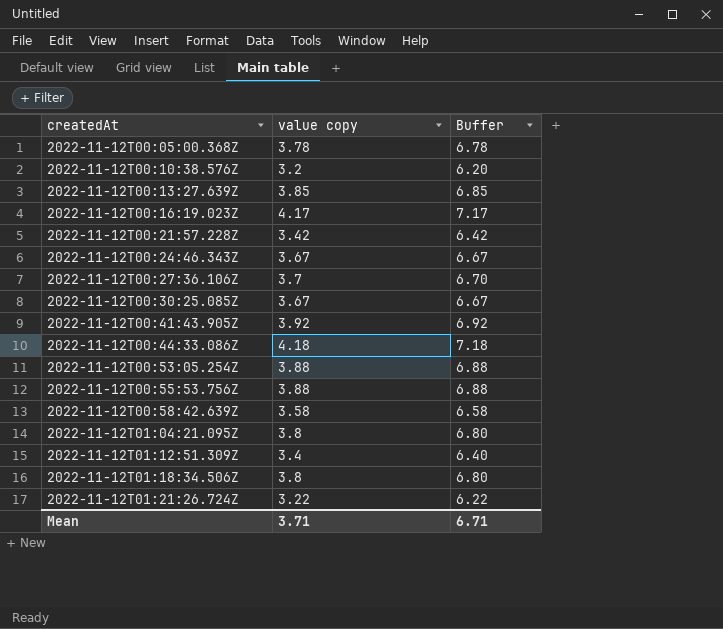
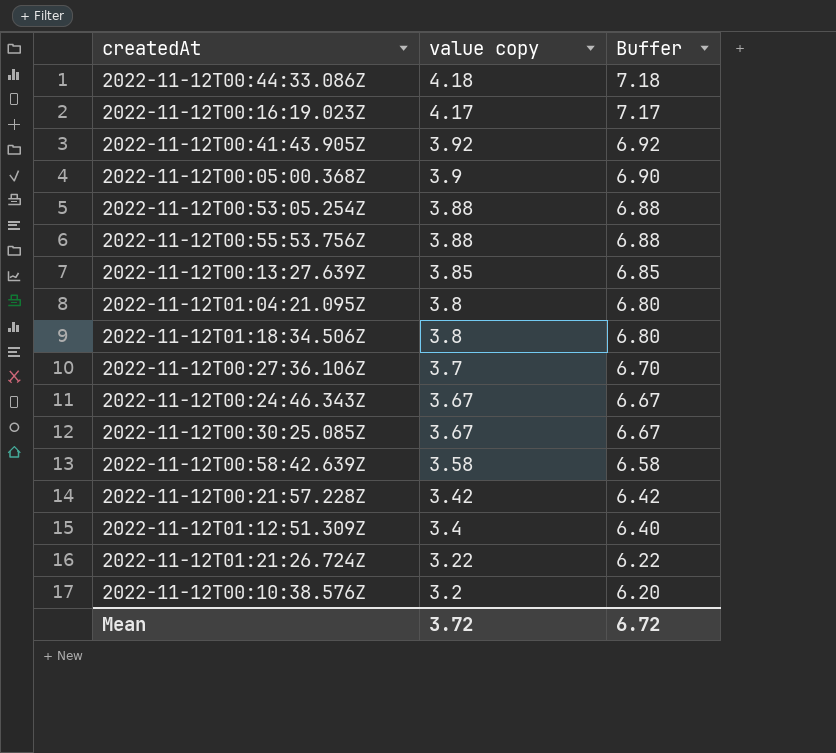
row order: createdAt ascending -> value copy descending
2022-11-12T00:05:00.368Z | value copy: 3.78 -> 3.9
2022-11-12T00:05:00.368Z | Buffer: 6.78 -> 6.90
Mean | value copy: 3.71 -> 3.72
Mean | Buffer: 6.71 -> 6.72

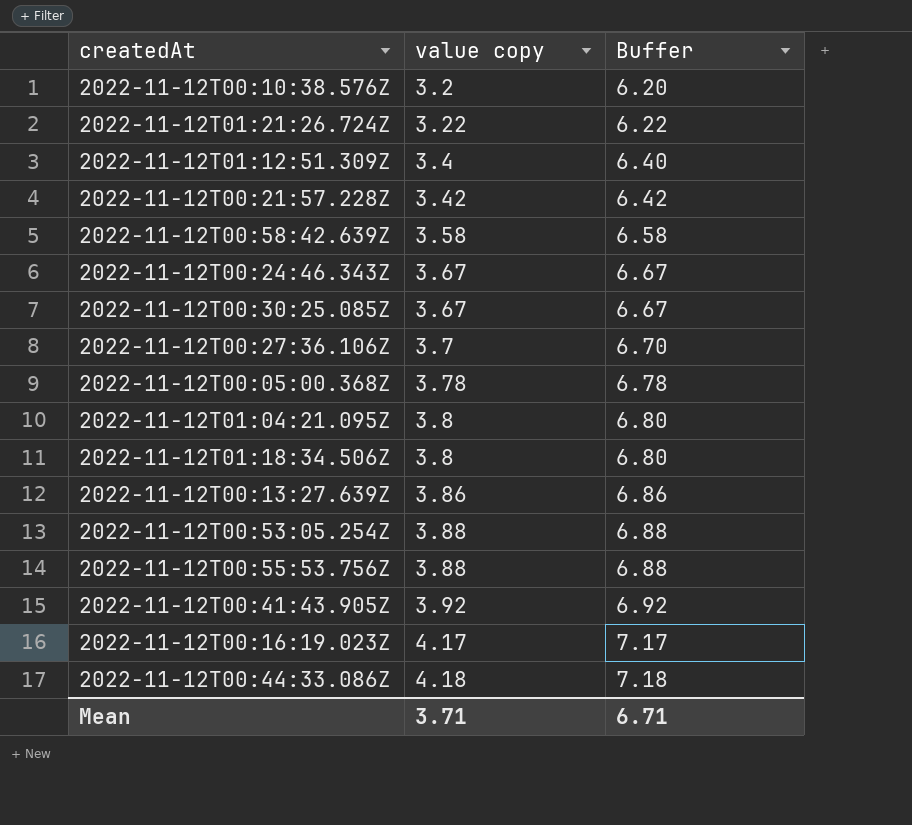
row order: value copy descending -> value copy ascending
2022-11-12T00:05:00.368Z | value copy: 3.9 -> 3.78
2022-11-12T00:05:00.368Z | Buffer: 6.90 -> 6.78
2022-11-12T00:13:27.639Z | value copy: 3.85 -> 3.86
2022-11-12T00:13:27.639Z | Buffer: 6.85 -> 6.86
Mean | value copy: 3.72 -> 3.71
Mean | Buffer: 6.72 -> 6.71

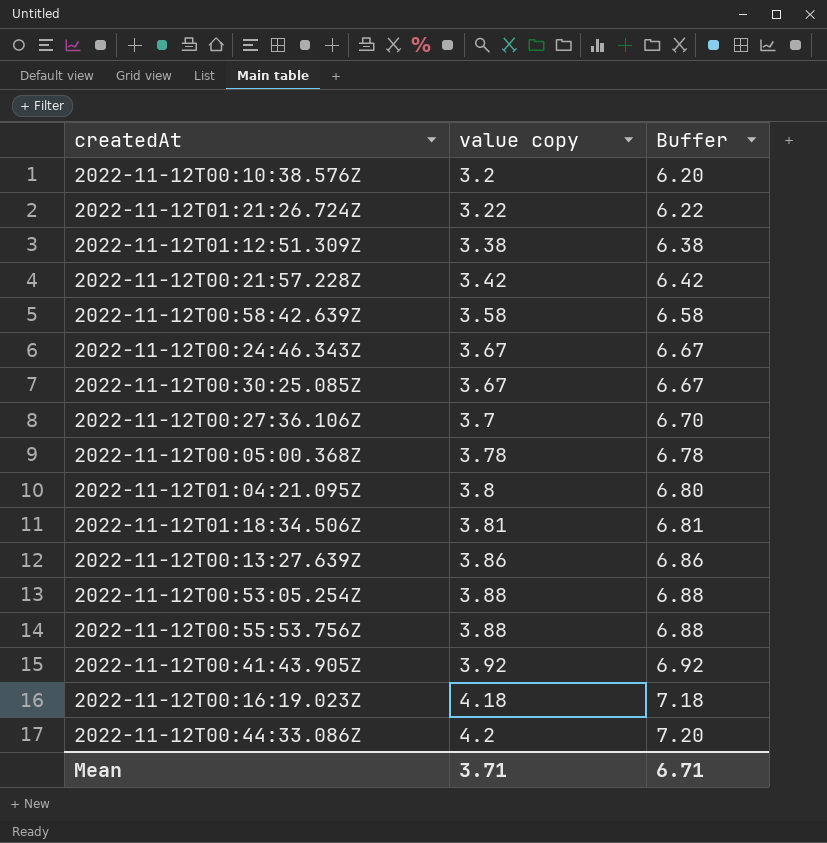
2022-11-12T01:12:51.309Z | value copy: 3.4 -> 3.38
2022-11-12T01:12:51.309Z | Buffer: 6.40 -> 6.38
2022-11-12T01:18:34.506Z | value copy: 3.8 -> 3.81
2022-11-12T01:18:34.506Z | Buffer: 6.80 -> 6.81
2022-11-12T00:16:19.023Z | value copy: 4.17 -> 4.18
2022-11-12T00:16:19.023Z | Buffer: 7.17 -> 7.18
2022-11-12T00:44:33.086Z | value copy: 4.18 -> 4.2
2022-11-12T00:44:33.086Z | Buffer: 7.18 -> 7.20

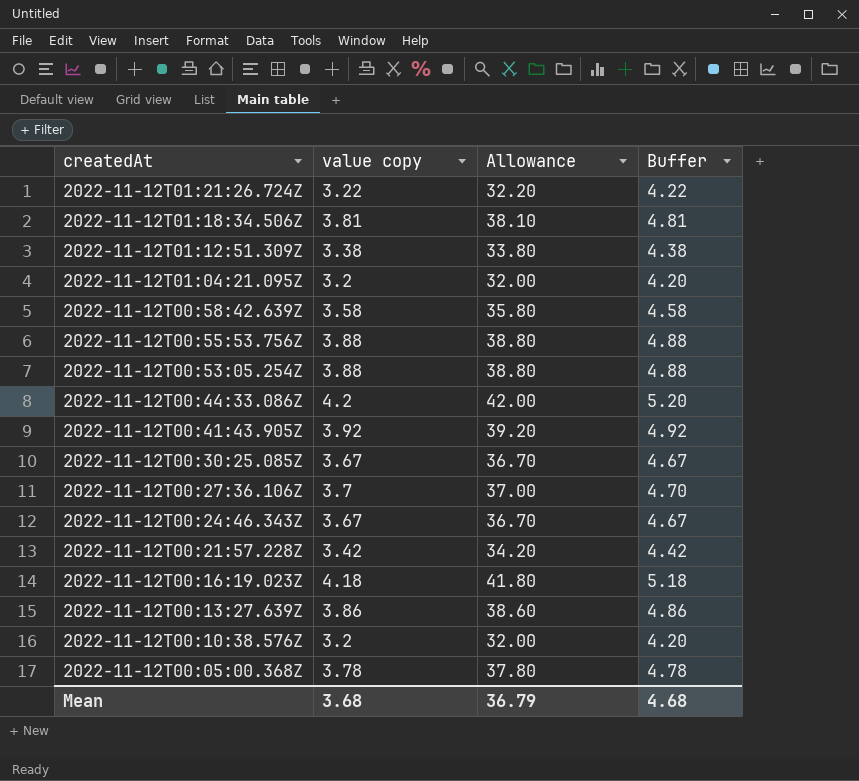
row order: value copy ascending -> createdAt descending
column Allowance | formula: none -> [value copy] * 10
column Buffer | formula: [value copy] + 3 -> [value copy] + 1
2022-11-12T01:04:21.095Z | value copy: 3.8 -> 3.2
Mean | value copy: 3.71 -> 3.68
Mean | Buffer: 6.71 -> 4.68

